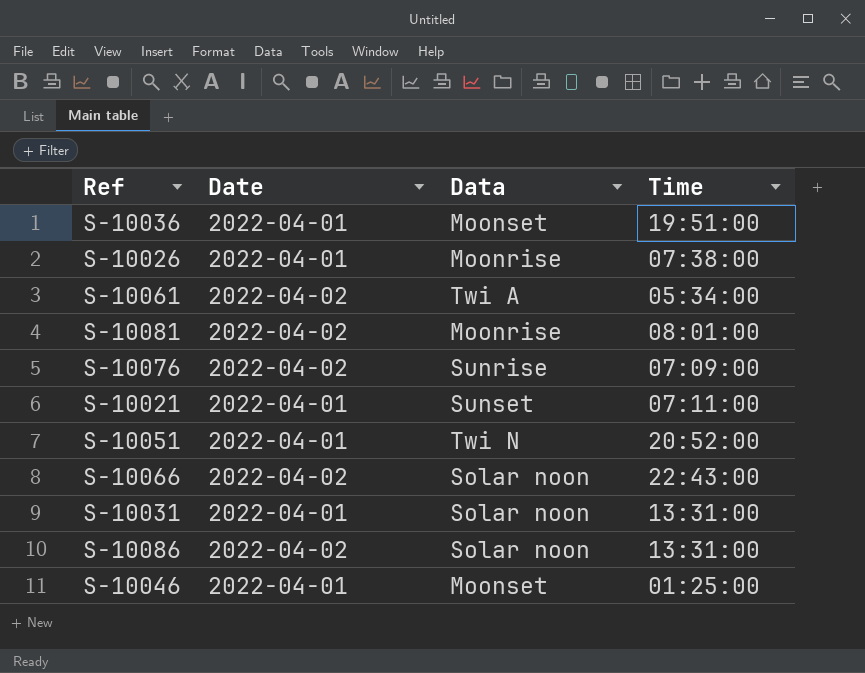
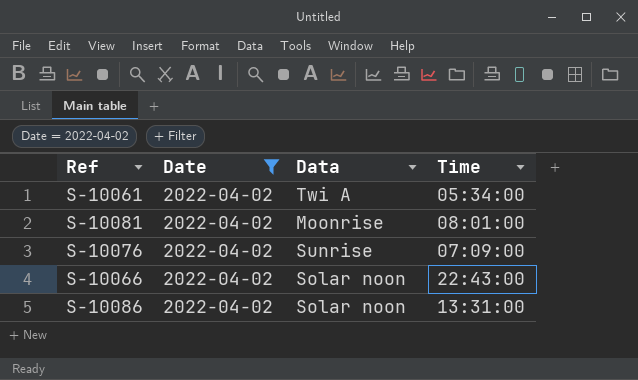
filter: none -> Date = 2022-04-02

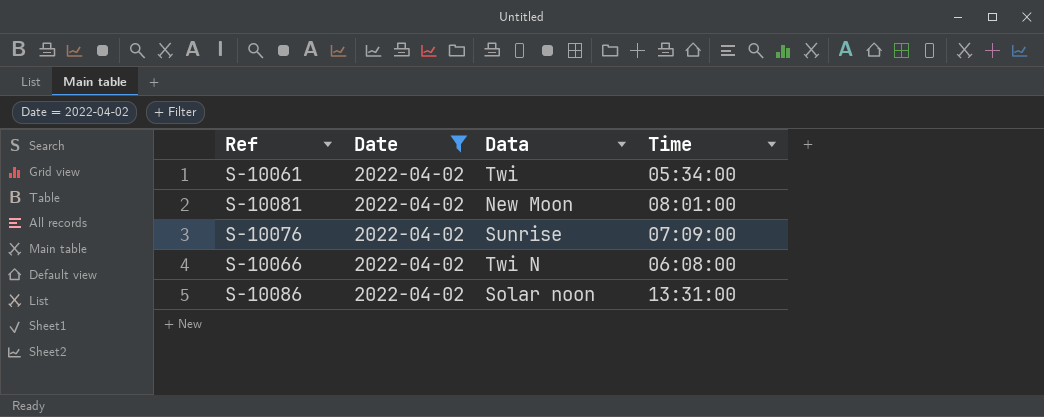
S-10061 | Data: Twi A -> Twi
S-10081 | Data: Moonrise -> New Moon
S-10066 | Data: Solar noon -> Twi N
S-10066 | Time: 22:43:00 -> 06:08:00

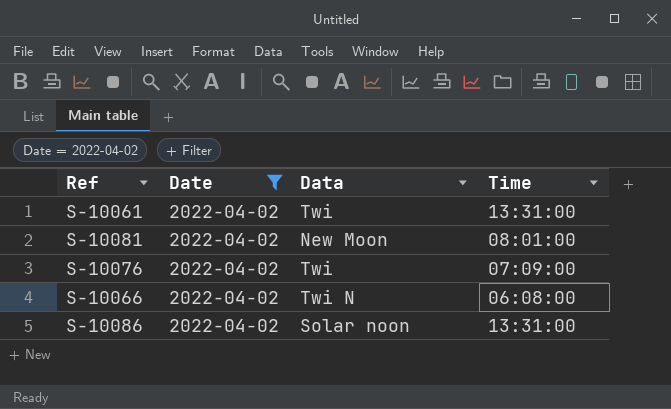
S-10061 | Time: 05:34:00 -> 13:31:00
S-10076 | Data: Sunrise -> Twi

